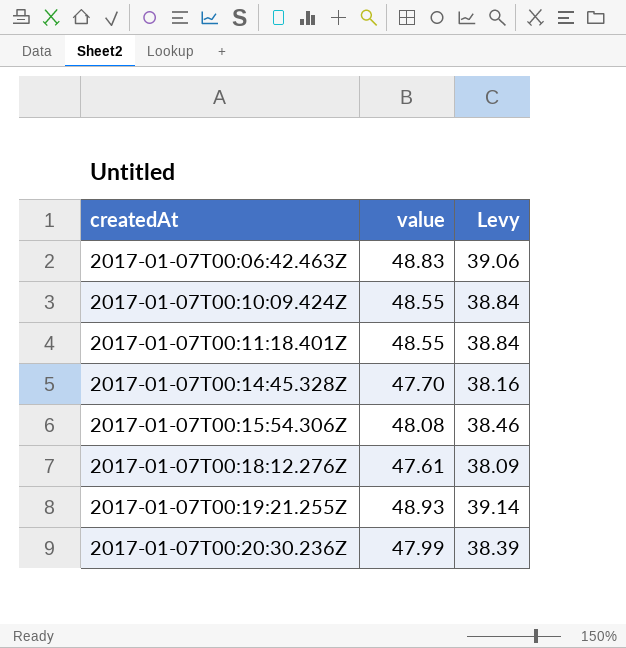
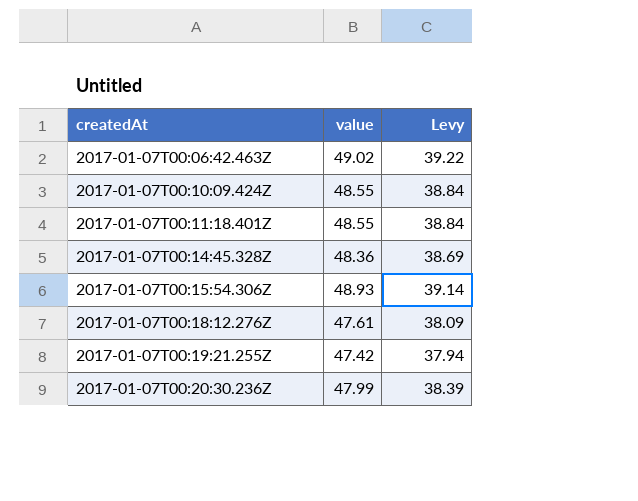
2017-01-07T00:06:42.463Z | value: 48.83 -> 49.02
2017-01-07T00:06:42.463Z | Levy: 39.06 -> 39.22
2017-01-07T00:14:45.328Z | value: 47.70 -> 48.36
2017-01-07T00:14:45.328Z | Levy: 38.16 -> 38.69
2017-01-07T00:15:54.306Z | value: 48.08 -> 48.93
2017-01-07T00:15:54.306Z | Levy: 38.46 -> 39.14
2017-01-07T00:19:21.255Z | value: 48.93 -> 47.42
2017-01-07T00:19:21.255Z | Levy: 39.14 -> 37.94

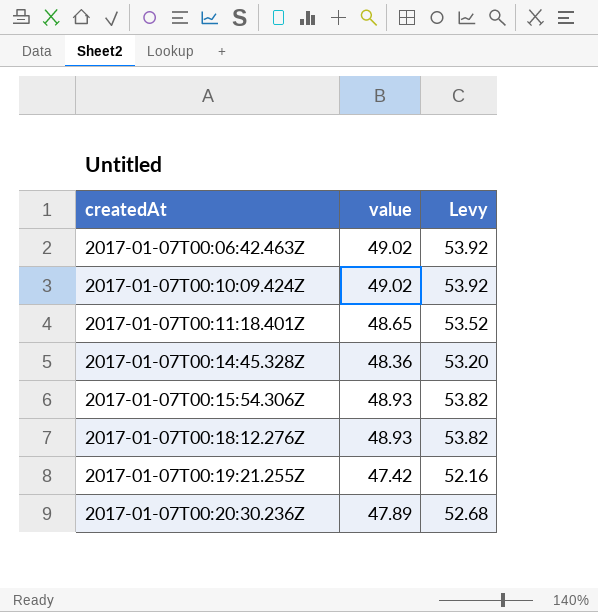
column Levy | formula: [value] * 0.8 -> [value] * 1.1
2017-01-07T00:10:09.424Z | value: 48.55 -> 49.02
2017-01-07T00:11:18.401Z | value: 48.55 -> 48.65
2017-01-07T00:18:12.276Z | value: 47.61 -> 48.93
2017-01-07T00:20:30.236Z | value: 47.99 -> 47.89

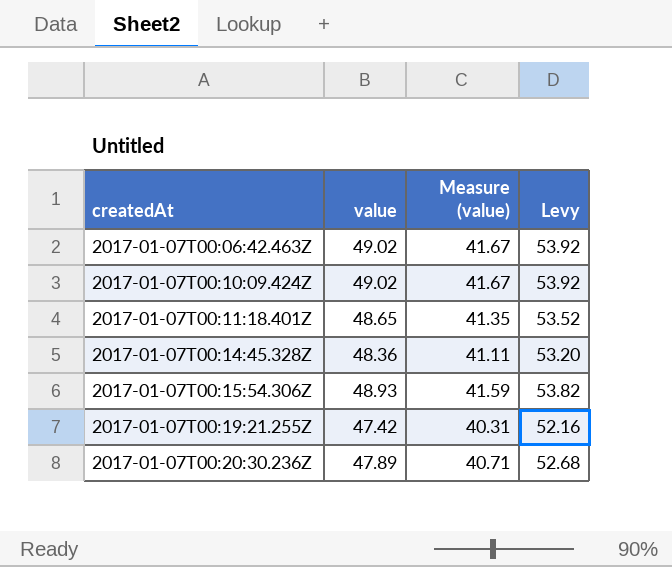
column Measure (value) | formula: none -> [value] * 0.85
row 2017-01-07T00:18:12.276Z: 48.93 | 53.82 -> none

